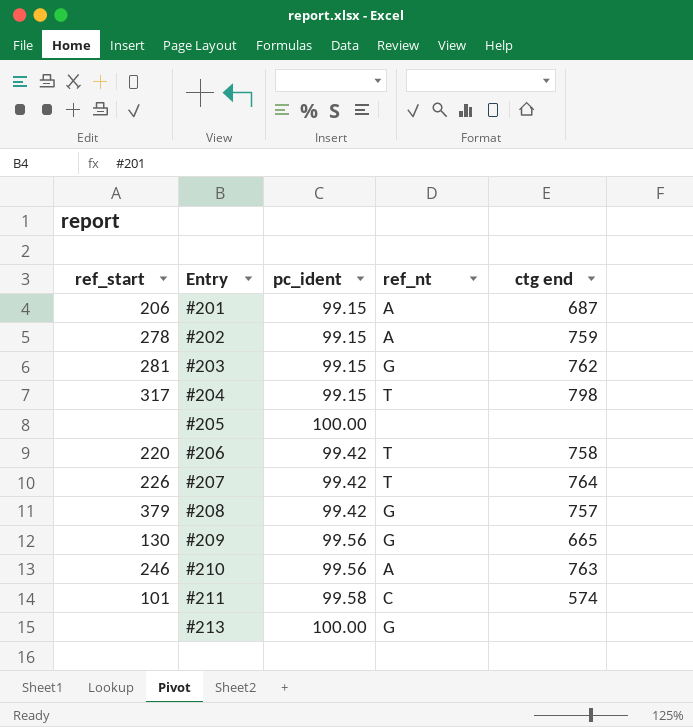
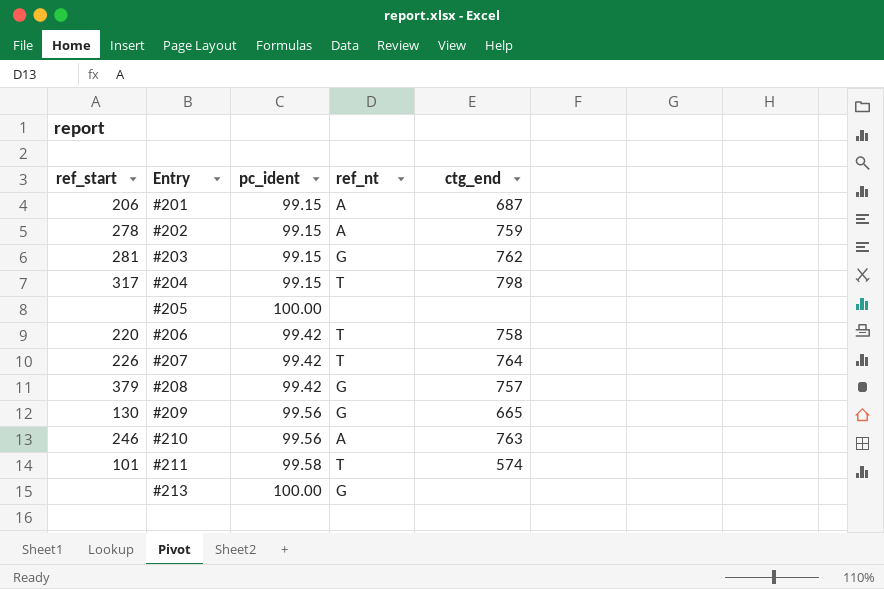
column name: ctg end -> ctg_end
#211 | ref_nt: C -> T

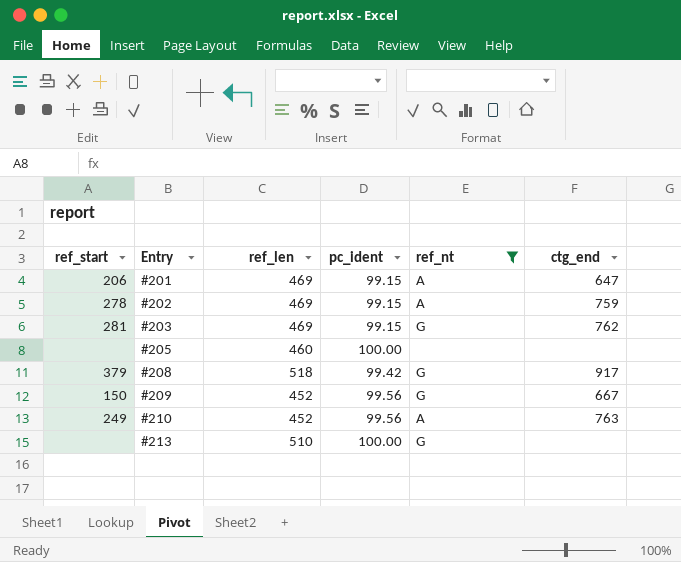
filter: none -> ref_nt != T
column ref_len | position: none -> 3
#201 | ctg_end: 687 -> 647
#208 | ctg_end: 757 -> 917
#209 | ref_start: 130 -> 150
#209 | ctg_end: 665 -> 667
#210 | ref_start: 246 -> 249

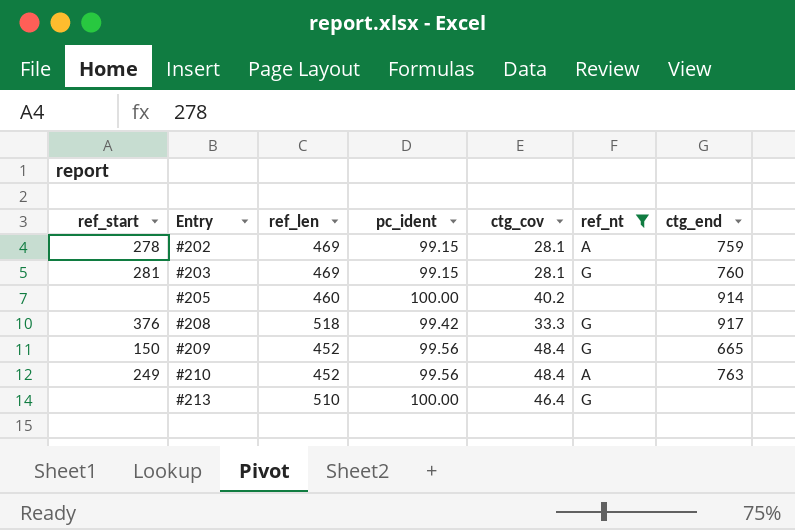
column ctg_cov | position: none -> 5
row #201: 206 | 469 | 99.15 | A | 647 -> none
#203 | ctg_end: 762 -> 760
#205 | ctg_end: none -> 914
#208 | ref_start: 379 -> 376
#209 | ctg_end: 667 -> 665

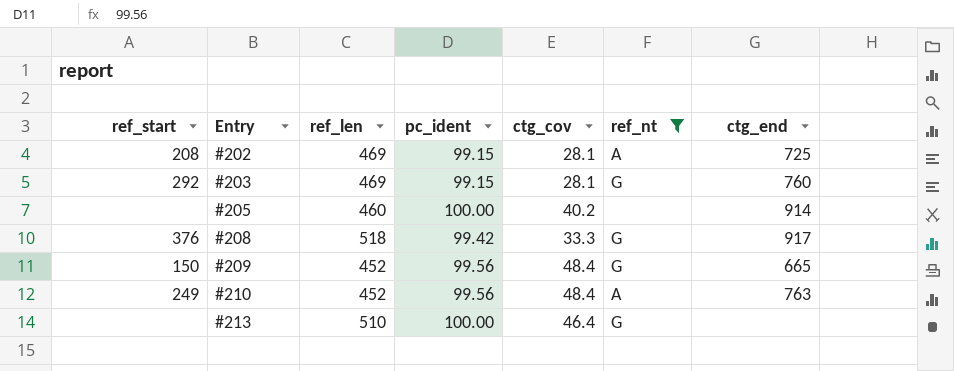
#202 | ref_start: 278 -> 208
#202 | ctg_end: 759 -> 725
#203 | ref_start: 281 -> 292

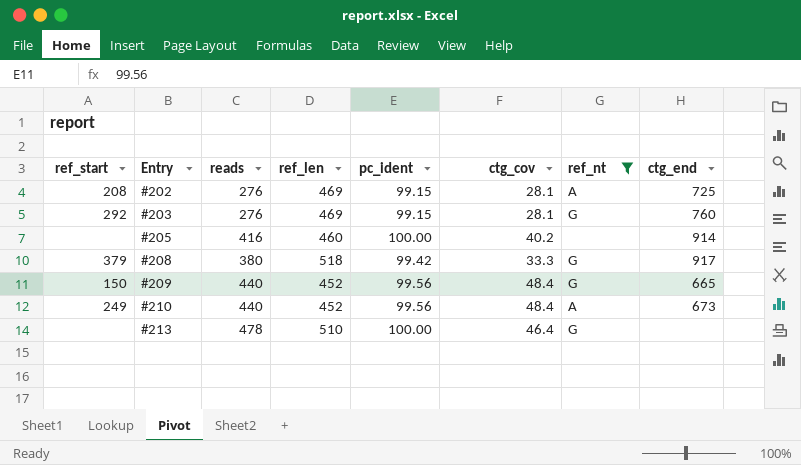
column reads | position: none -> 3
#208 | ref_start: 376 -> 379
#210 | ctg_end: 763 -> 673

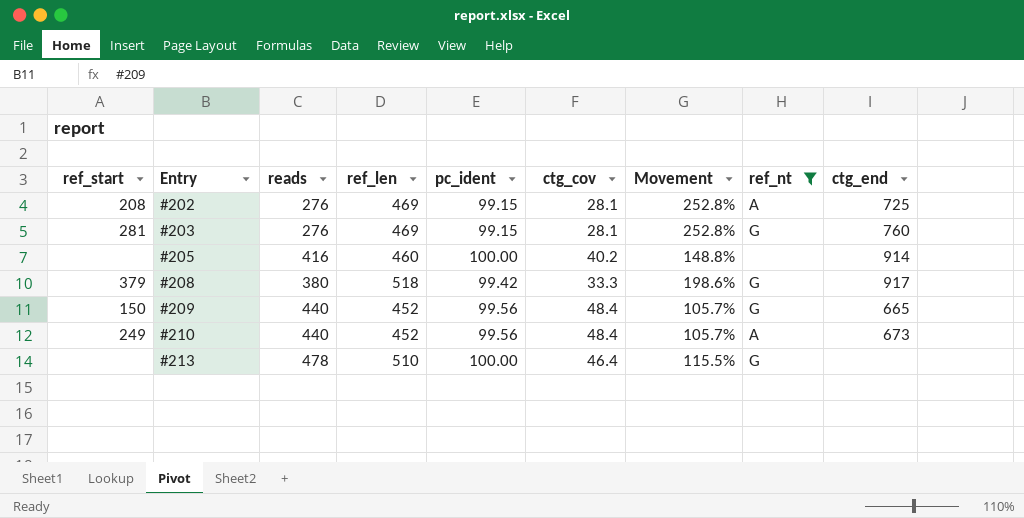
column Movement | formula: none -> ([pc_ident] - [ctg_cov]) / [ctg_cov]
#203 | ref_start: 292 -> 281

